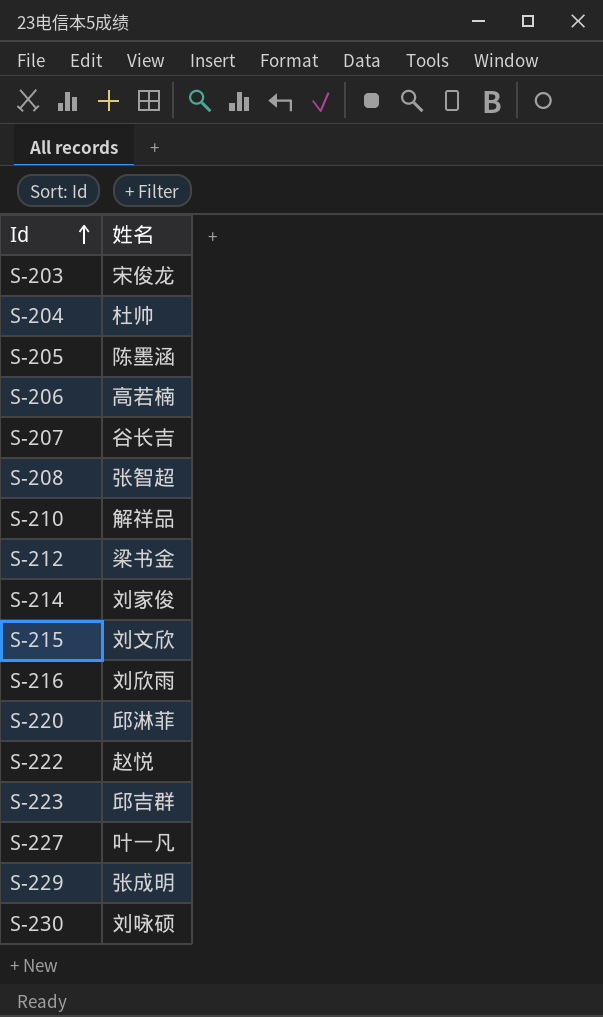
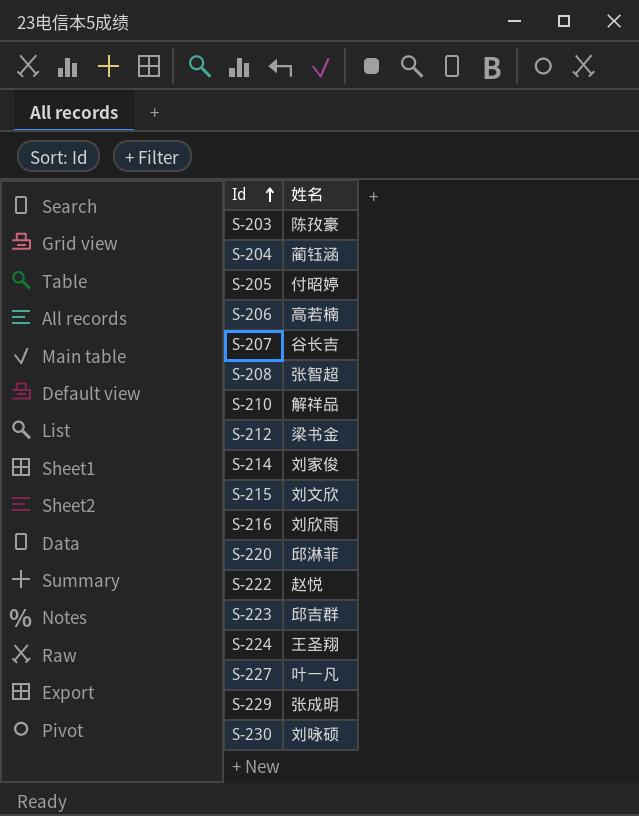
S-203 | 姓名: 宋俊龙 -> 陈孜豪
S-204 | 姓名: 杜帅 -> 蔺钰涵
S-205 | 姓名: 陈墨涵 -> 付昭婷
row S-224: none -> 王圣翔

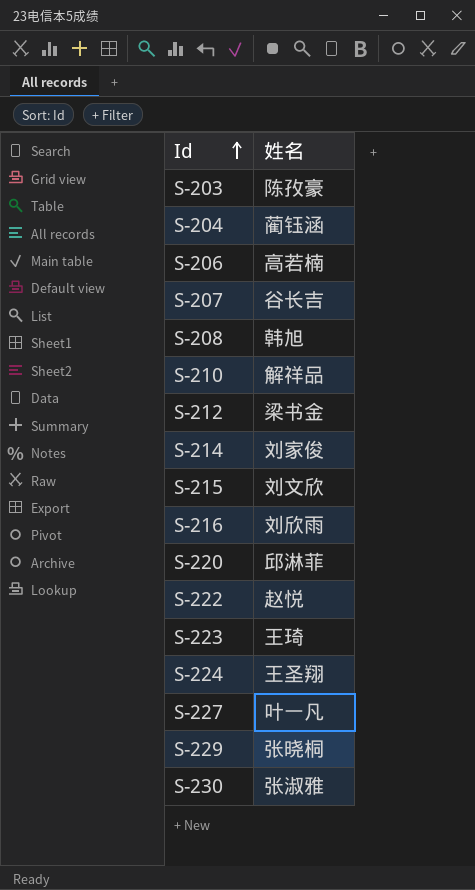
row S-205: 付昭婷 -> none
S-208 | 姓名: 张智超 -> 韩旭
S-223 | 姓名: 邱吉群 -> 王琦
S-229 | 姓名: 张成明 -> 张晓桐
S-230 | 姓名: 刘咏硕 -> 张淑雅

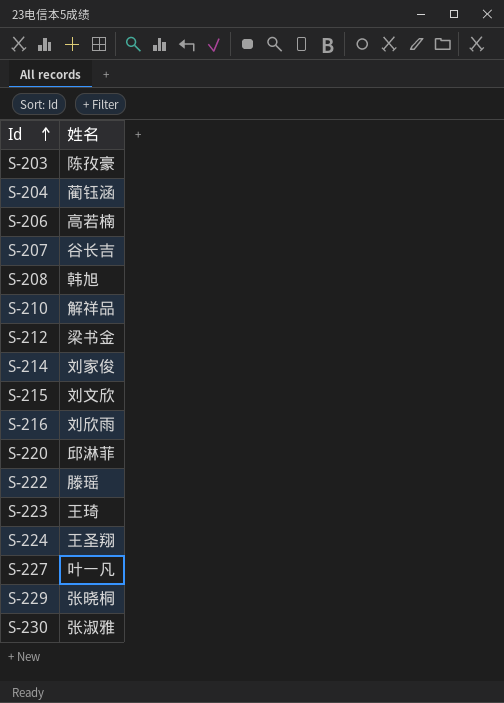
S-222 | 姓名: 赵悦 -> 滕瑶

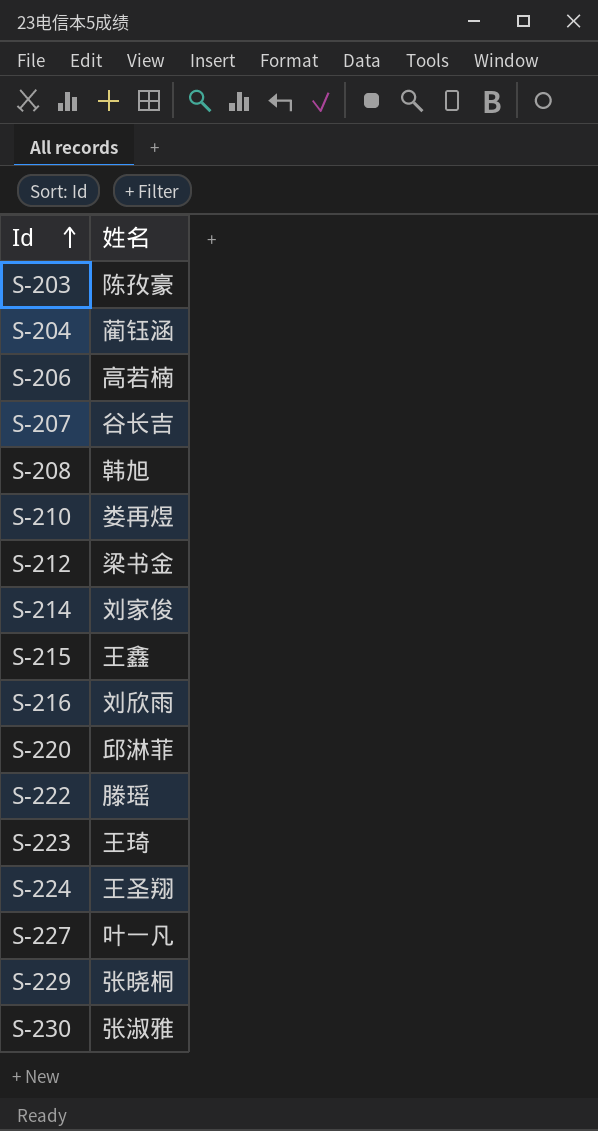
S-210 | 姓名: 解祥品 -> 娄再煜
S-215 | 姓名: 刘文欣 -> 王鑫

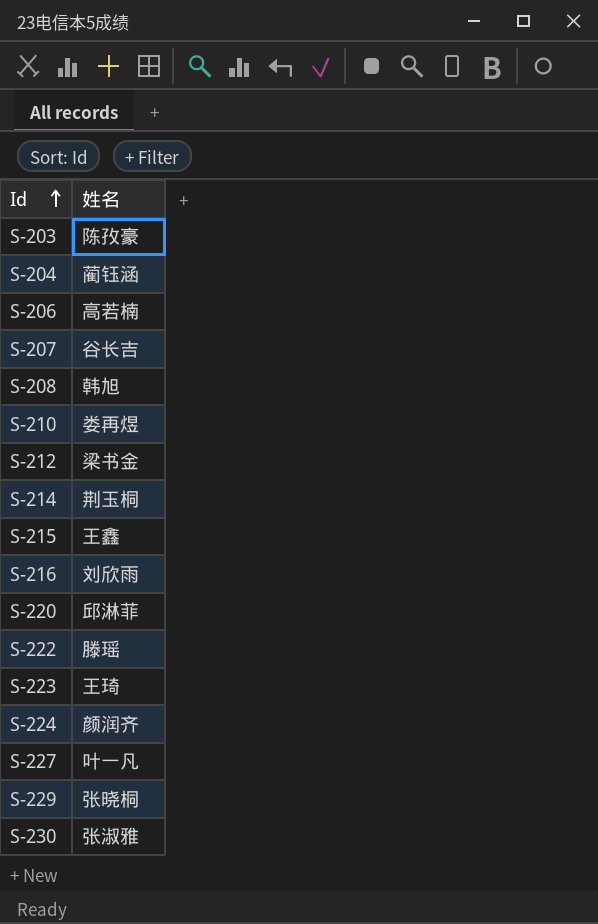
S-214 | 姓名: 刘家俊 -> 荆玉桐
S-224 | 姓名: 王圣翔 -> 颜润齐

